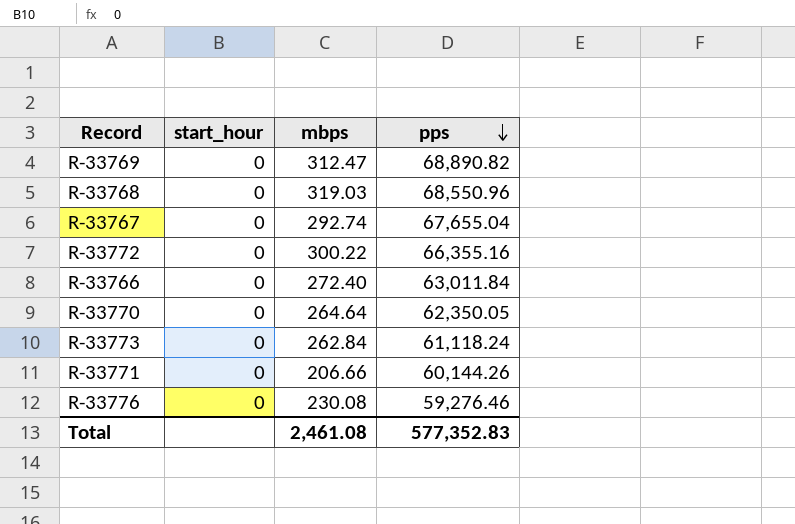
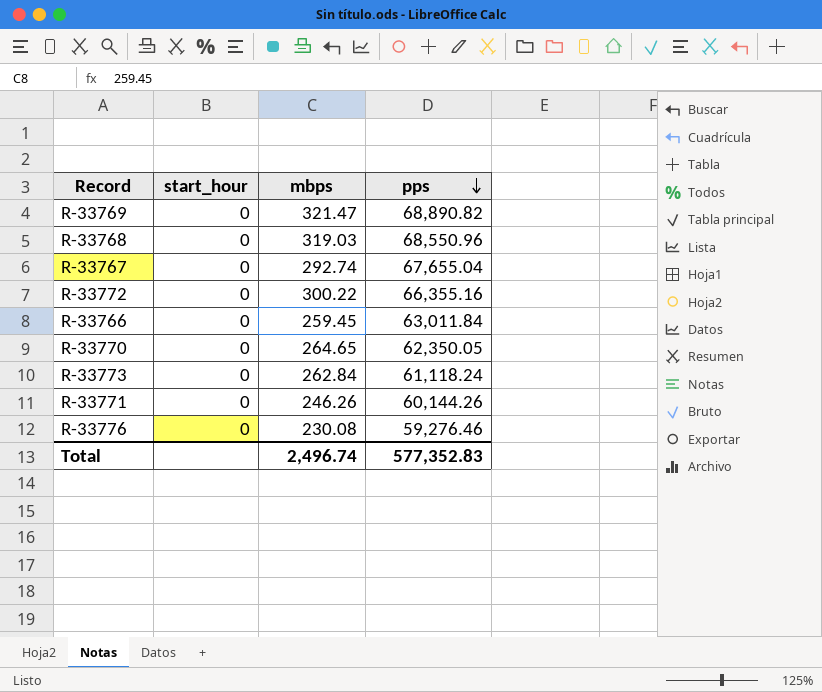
R-33769 | mbps: 312.47 -> 321.47
R-33766 | mbps: 272.40 -> 259.45
R-33770 | mbps: 264.64 -> 264.65
R-33771 | mbps: 206.66 -> 246.26
Total | mbps: 2,461.08 -> 2,496.74

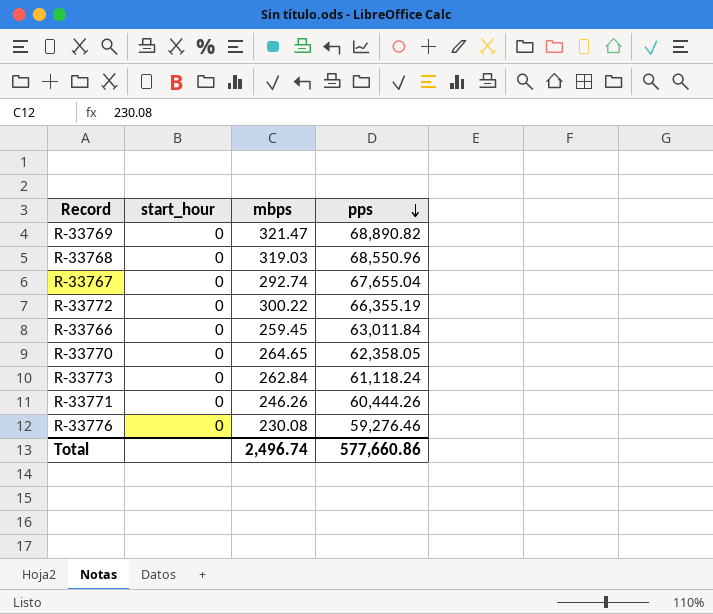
R-33772 | pps: 66,355.16 -> 66,355.19
R-33770 | pps: 62,350.05 -> 62,358.05
R-33771 | pps: 60,144.26 -> 60,444.26
Total | pps: 577,352.83 -> 577,660.86

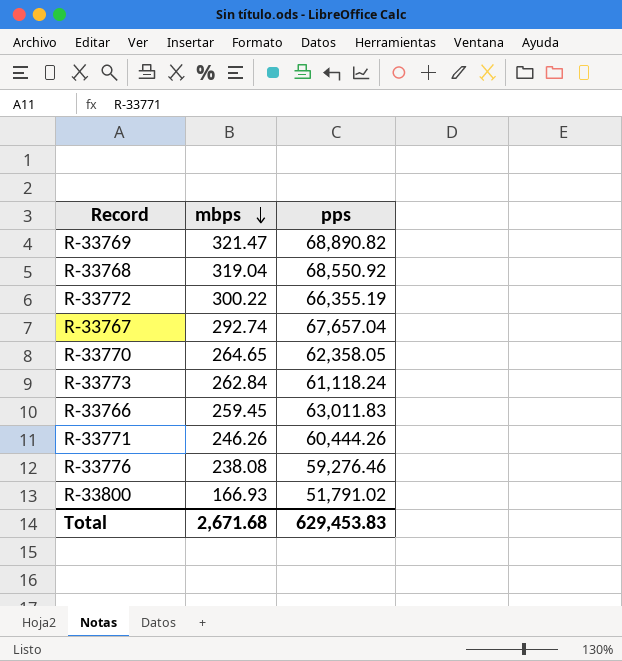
row order: pps descending -> mbps descending
column start_hour | position: 2 -> none
R-33768 | mbps: 319.03 -> 319.04
R-33768 | pps: 68,550.96 -> 68,550.92
R-33767 | pps: 67,655.04 -> 67,657.04
R-33766 | pps: 63,011.84 -> 63,011.83
R-33776 | mbps: 230.08 -> 238.08
row R-33800: none -> 166.93 | 51,791.02
Total | mbps: 2,496.74 -> 2,671.68
Total | pps: 577,660.86 -> 629,453.83

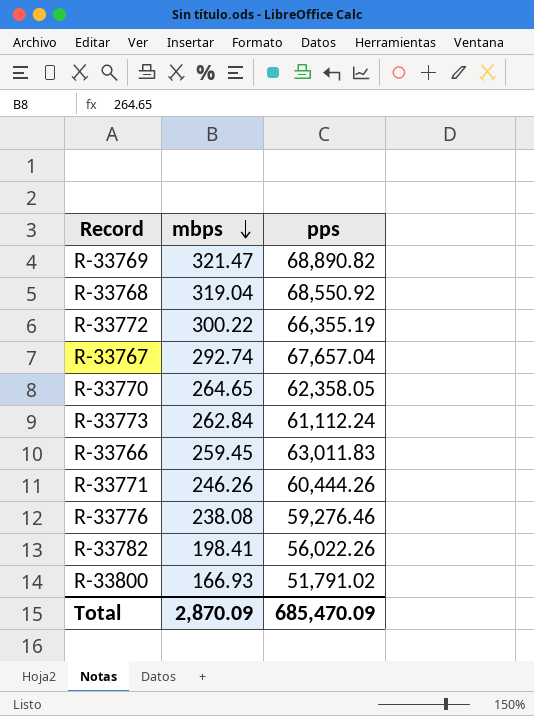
R-33773 | pps: 61,118.24 -> 61,112.24
row R-33782: none -> 198.41 | 56,022.26
Total | mbps: 2,671.68 -> 2,870.09
Total | pps: 629,453.83 -> 685,470.09

